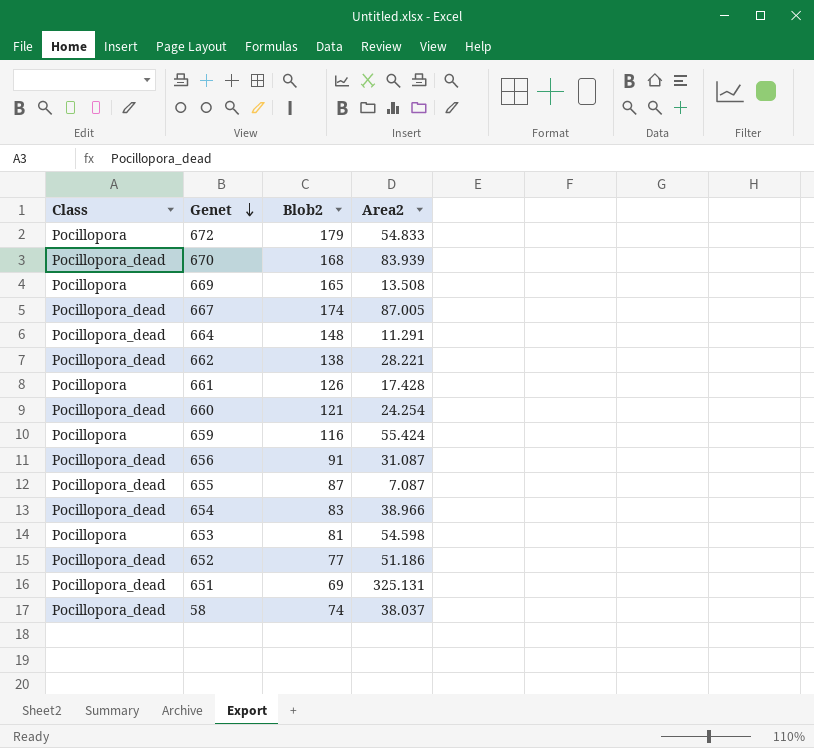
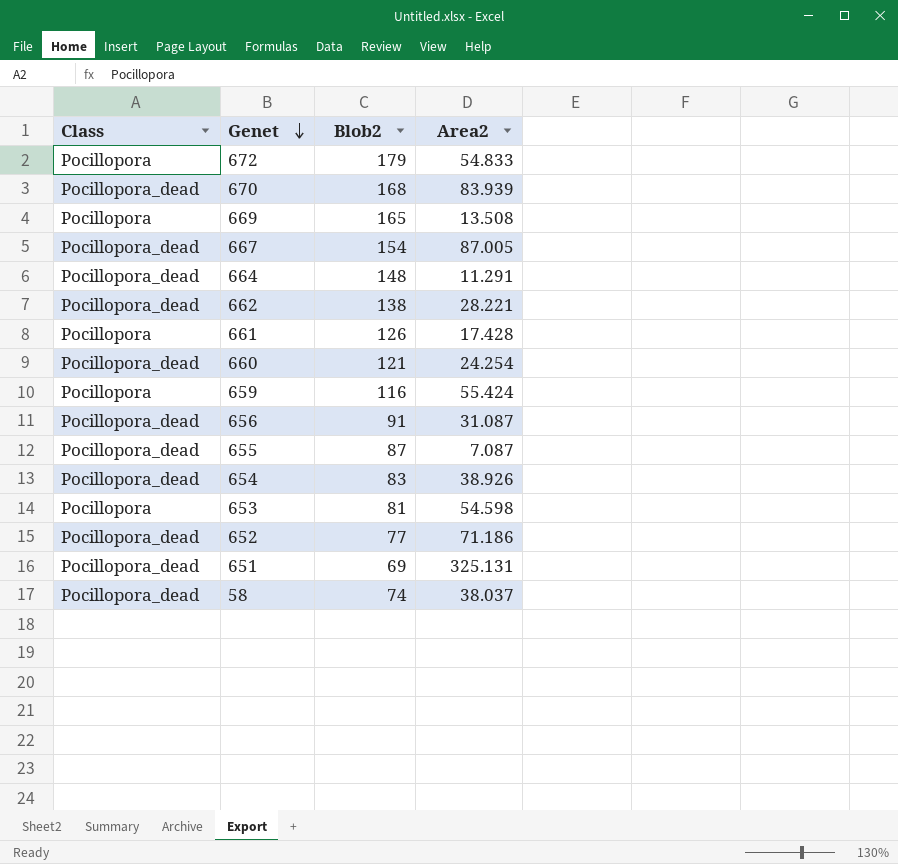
667 | Blob2: 174 -> 154
654 | Area2: 38.966 -> 38.926
652 | Area2: 51.186 -> 71.186

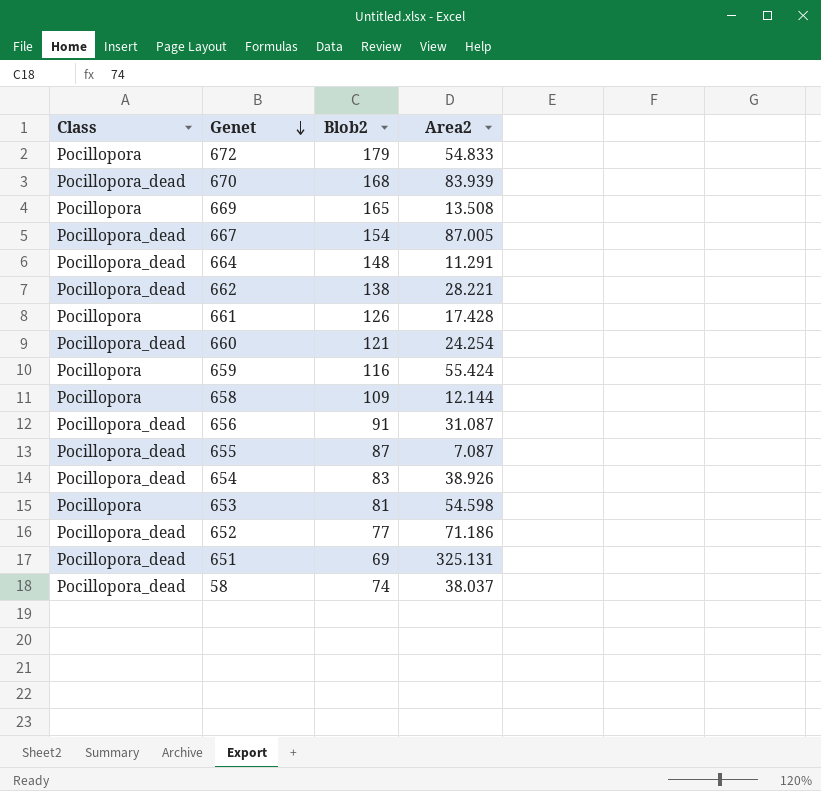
row 658: none -> Pocillopora | 109 | 12.144

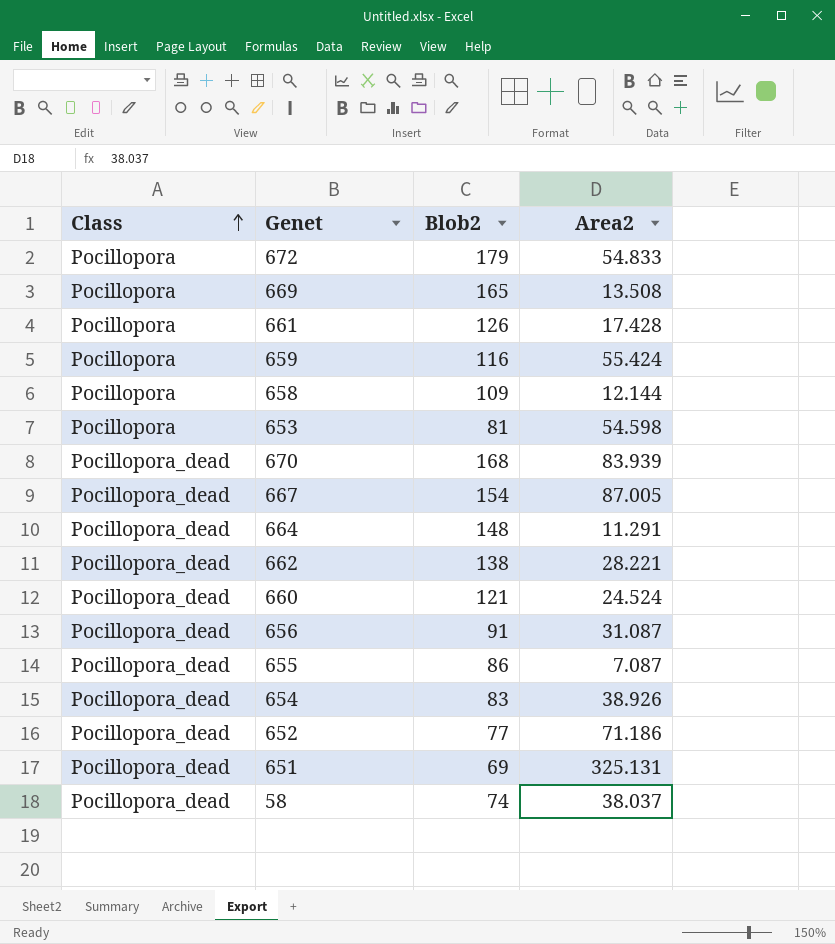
row order: Genet descending -> Class ascending
660 | Area2: 24.254 -> 24.524
655 | Blob2: 87 -> 86

